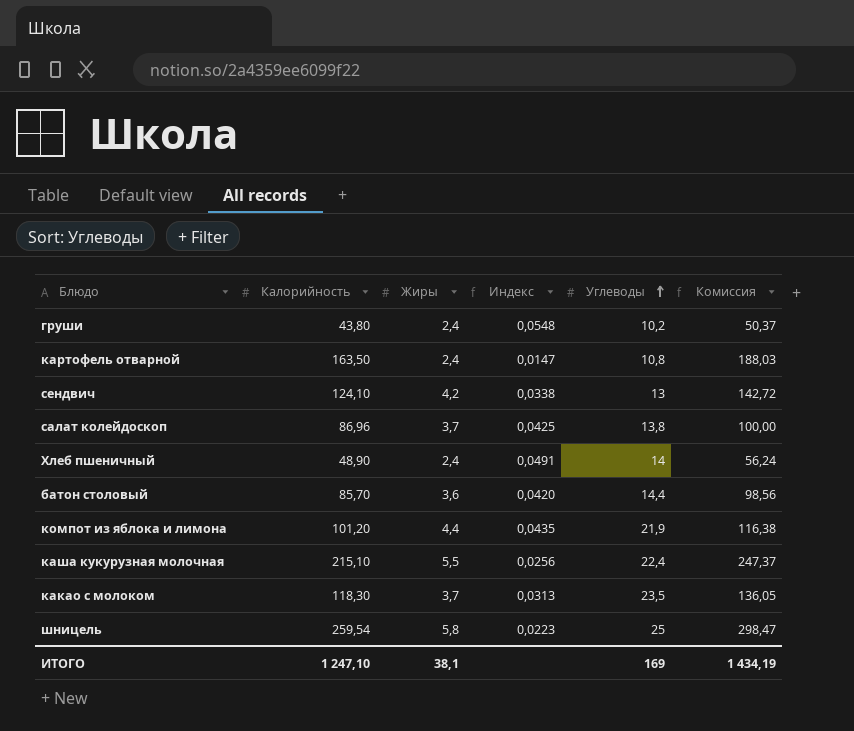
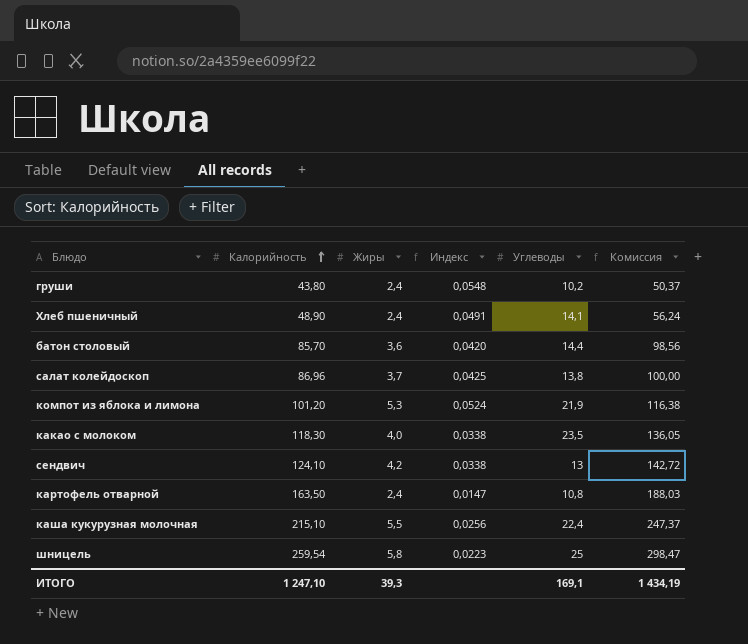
row order: Углеводы ascending -> Калорийность ascending
Хлеб пшеничный | Углеводы: 14 -> 14,1
компот из яблока и лимона | Жиры: 4,4 -> 5,3
компот из яблока и лимона | Индекс: 0,0435 -> 0,0524
какао с молоком | Жиры: 3,7 -> 4,0
какао с молоком | Индекс: 0,0313 -> 0,0338
ИТОГО | Жиры: 38,1 -> 39,3
ИТОГО | Углеводы: 169 -> 169,1

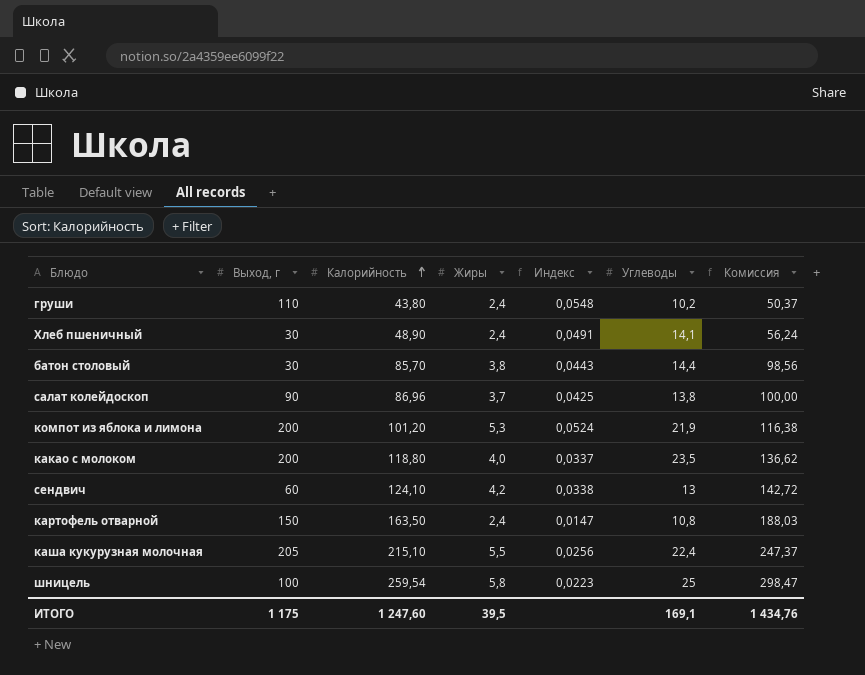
column Выход, г | position: none -> 2
батон столовый | Жиры: 3,6 -> 3,8
батон столовый | Индекс: 0,0420 -> 0,0443
какао с молоком | Калорийность: 118,30 -> 118,80
какао с молоком | Индекс: 0,0338 -> 0,0337
какао с молоком | Комиссия: 136,05 -> 136,62
ИТОГО | Калорийность: 1 247,10 -> 1 247,60
ИТОГО | Жиры: 39,3 -> 39,5
ИТОГО | Комиссия: 1 434,19 -> 1 434,76

